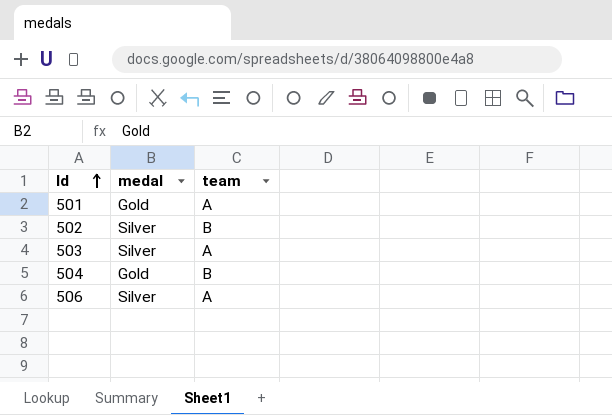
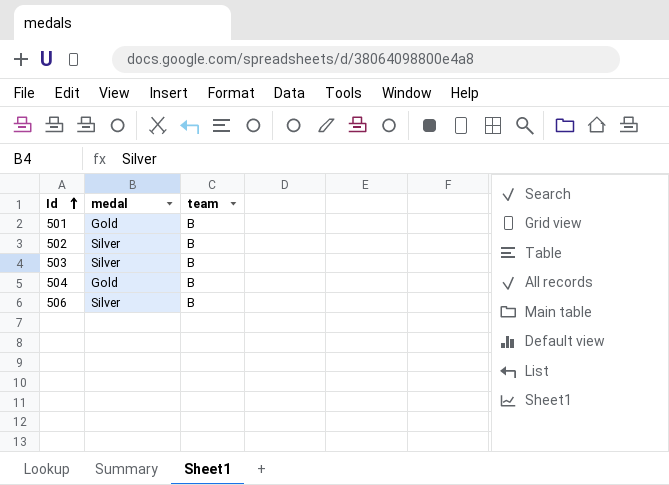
501 | team: A -> B
503 | team: A -> B
506 | team: A -> B

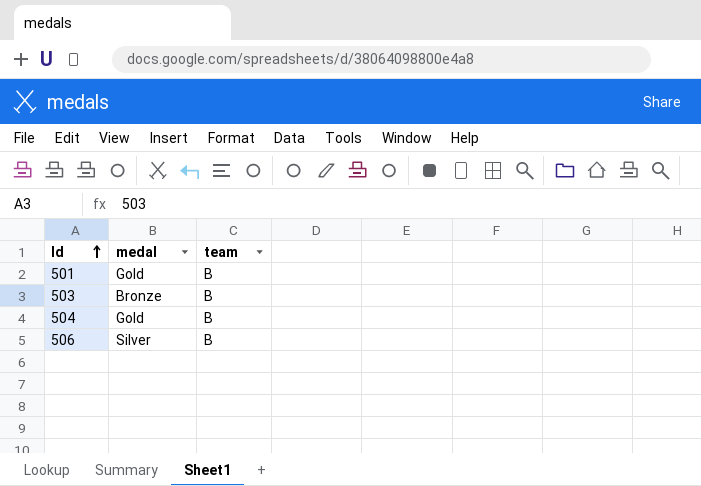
row 502: Silver | B -> none
503 | medal: Silver -> Bronze

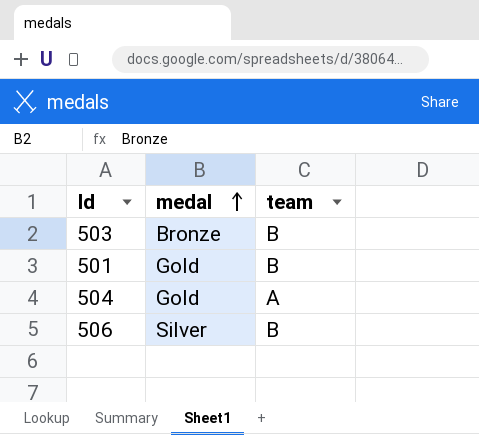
row order: Id ascending -> medal ascending
504 | team: B -> A

